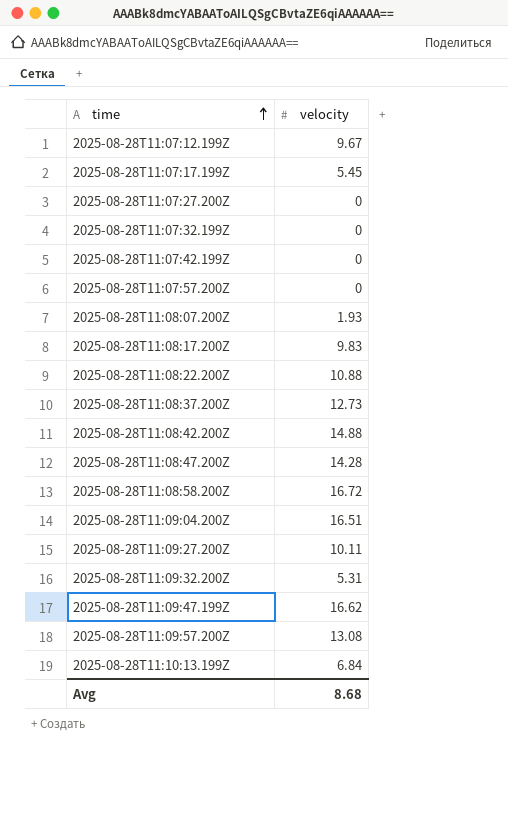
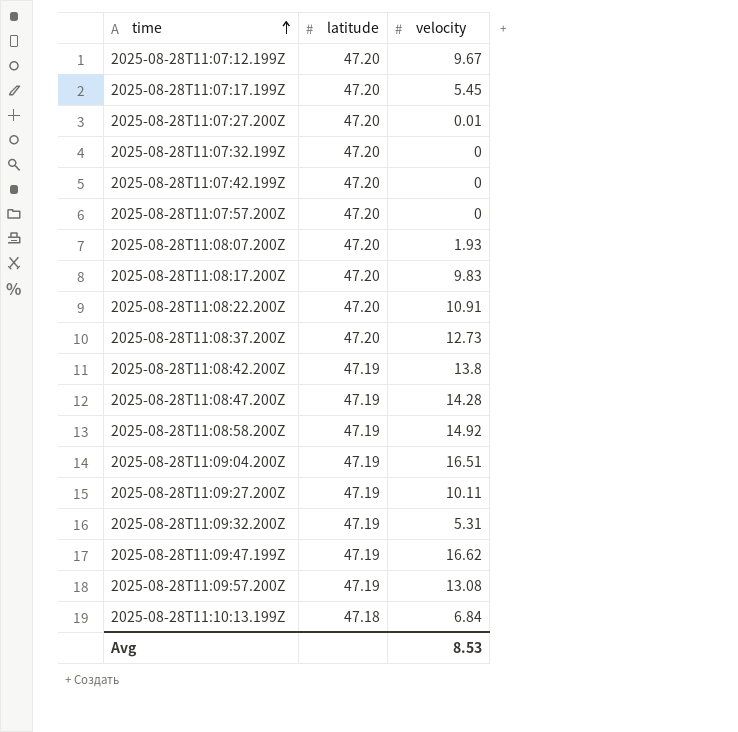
column latitude | position: none -> 2
2025-08-28T11:07:27.200Z | velocity: 0 -> 0.01
2025-08-28T11:08:22.200Z | velocity: 10.88 -> 10.91
2025-08-28T11:08:42.200Z | velocity: 14.88 -> 13.8
2025-08-28T11:08:58.200Z | velocity: 16.72 -> 14.92
Avg | velocity: 8.68 -> 8.53

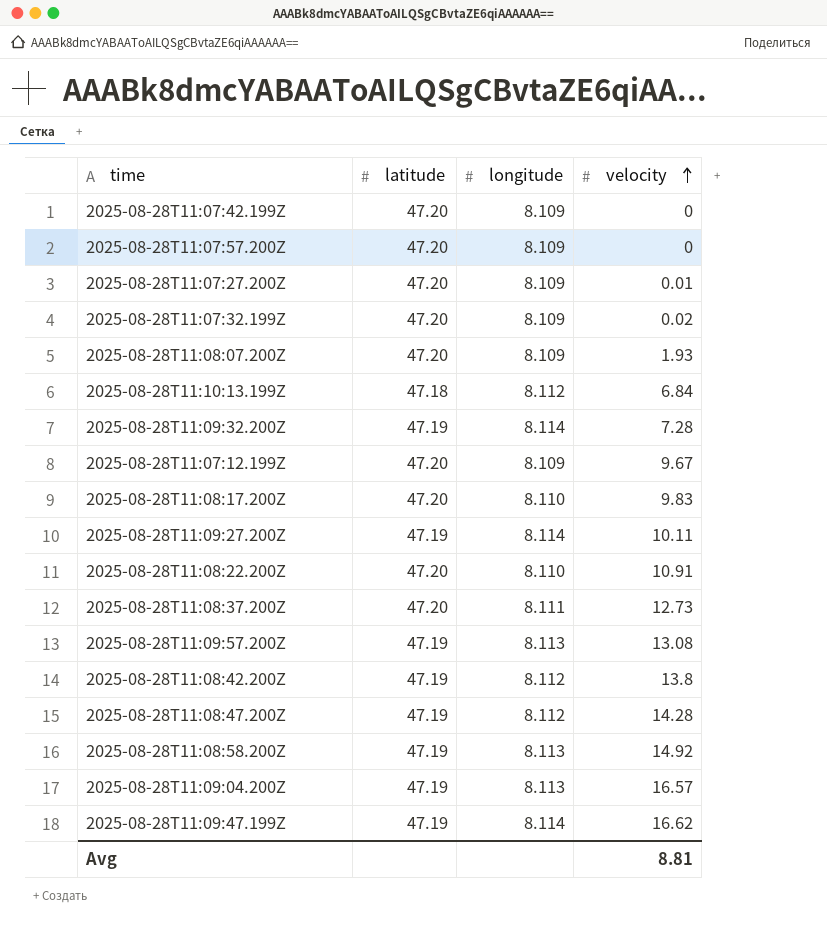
row order: time ascending -> velocity ascending
column longitude | position: none -> 3
row 2025-08-28T11:07:17.199Z: 47.20 | 5.45 -> none
2025-08-28T11:07:32.199Z | velocity: 0 -> 0.02
2025-08-28T11:09:32.200Z | velocity: 5.31 -> 7.28
2025-08-28T11:09:04.200Z | velocity: 16.51 -> 16.57
Avg | velocity: 8.53 -> 8.81

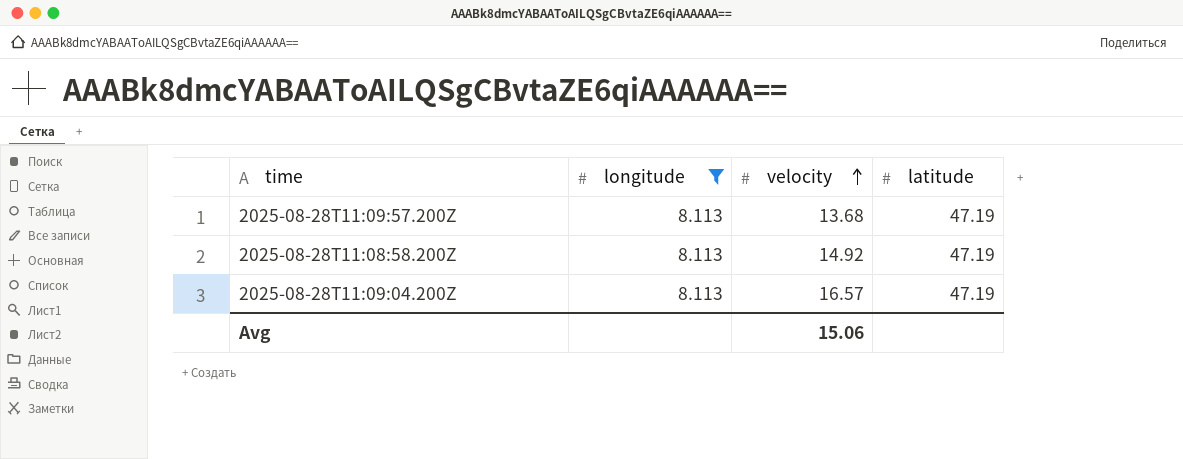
filter: none -> longitude = 8.113
column latitude | position: 2 -> 4
2025-08-28T11:09:57.200Z | velocity: 13.08 -> 13.68
Avg | velocity: 8.81 -> 15.06

